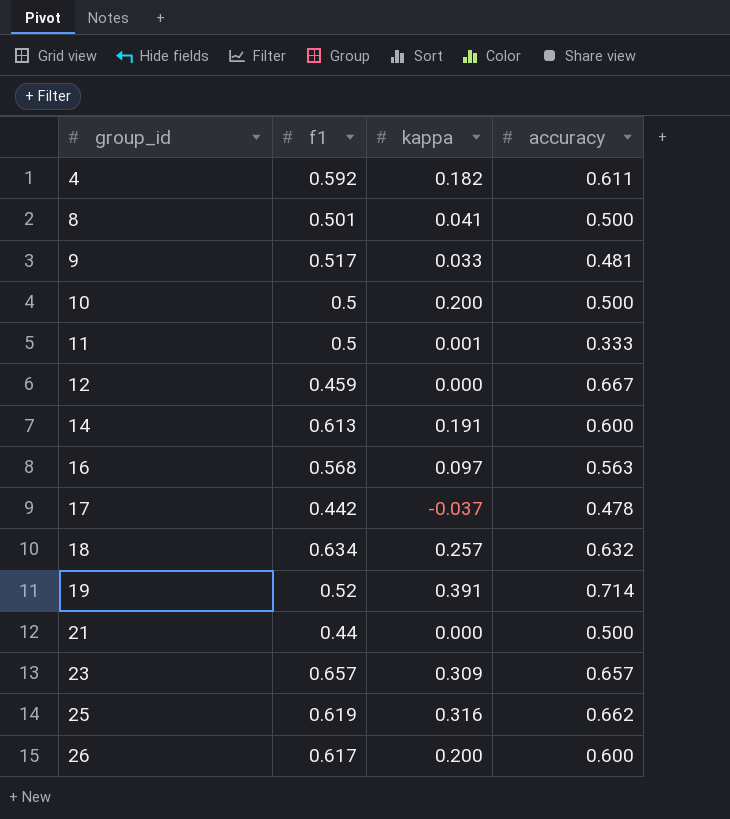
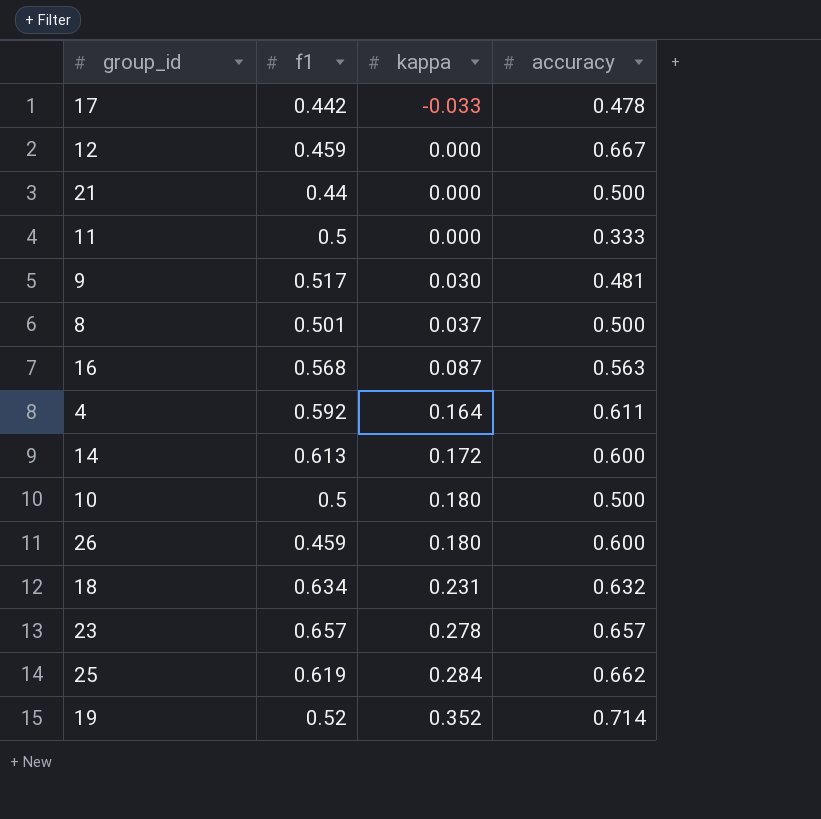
row order: group_id ascending -> kappa ascending
17 | kappa: -0.037 -> -0.033
11 | kappa: 0.001 -> 0.000
9 | kappa: 0.033 -> 0.030
8 | kappa: 0.041 -> 0.037
16 | kappa: 0.097 -> 0.087
4 | kappa: 0.182 -> 0.164
14 | kappa: 0.191 -> 0.172
10 | kappa: 0.200 -> 0.180
26 | f1: 0.617 -> 0.459
26 | kappa: 0.200 -> 0.180
18 | kappa: 0.257 -> 0.231
23 | kappa: 0.309 -> 0.278
25 | kappa: 0.316 -> 0.284
19 | kappa: 0.391 -> 0.352

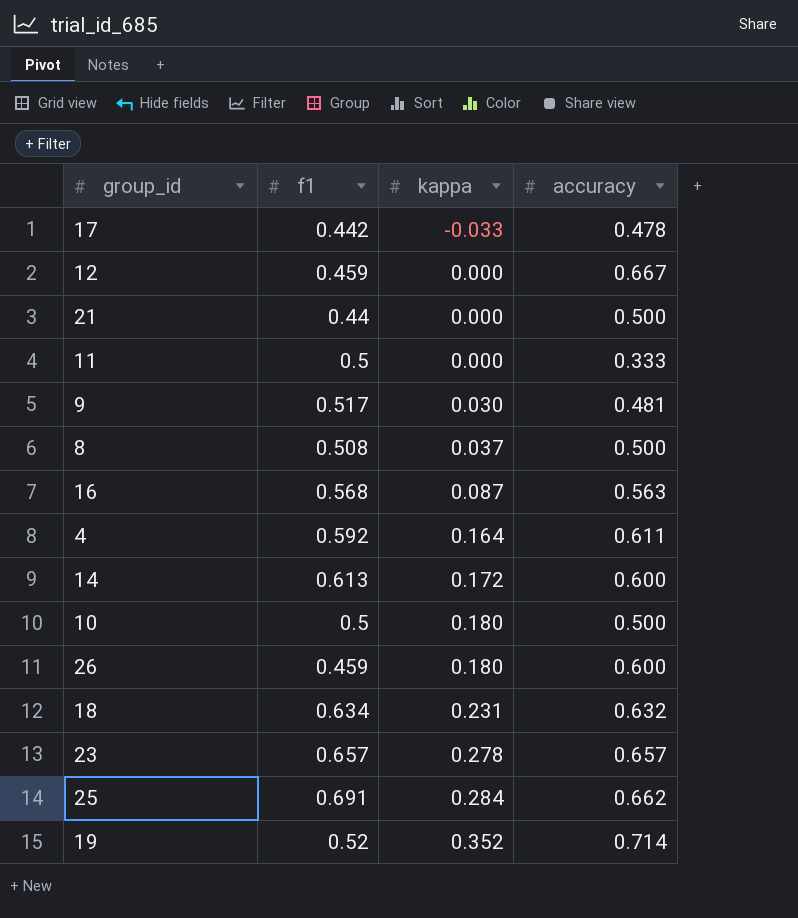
8 | f1: 0.501 -> 0.508
25 | f1: 0.619 -> 0.691

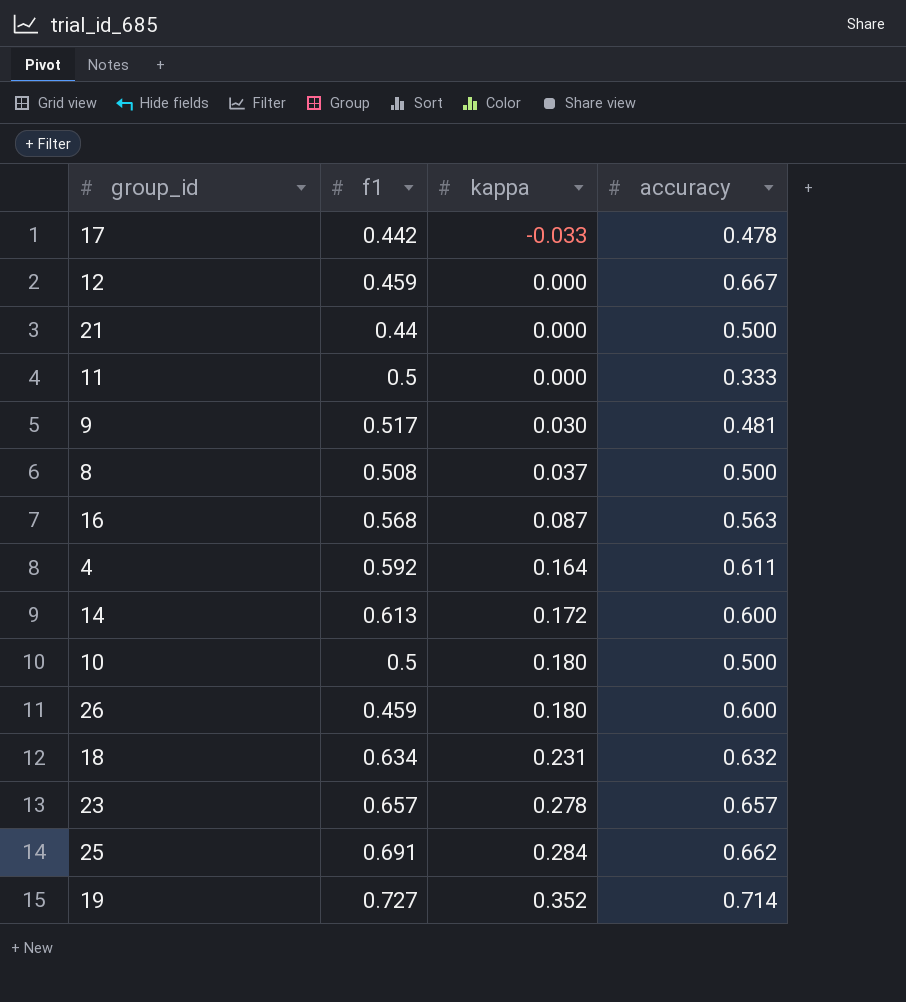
19 | f1: 0.52 -> 0.727

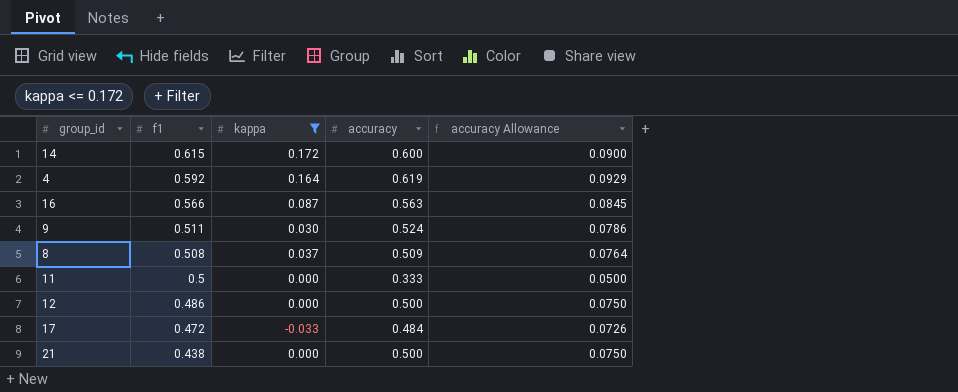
filter: none -> kappa <= 0.172
row order: kappa ascending -> f1 descending
column accuracy Allowance | formula: none -> [accuracy] * 0.15
14 | f1: 0.613 -> 0.615
4 | accuracy: 0.611 -> 0.619
16 | f1: 0.568 -> 0.566
9 | f1: 0.517 -> 0.511
9 | accuracy: 0.481 -> 0.524
8 | accuracy: 0.500 -> 0.509
12 | f1: 0.459 -> 0.486
12 | accuracy: 0.667 -> 0.500
17 | f1: 0.442 -> 0.472
17 | accuracy: 0.478 -> 0.484
21 | f1: 0.44 -> 0.438

